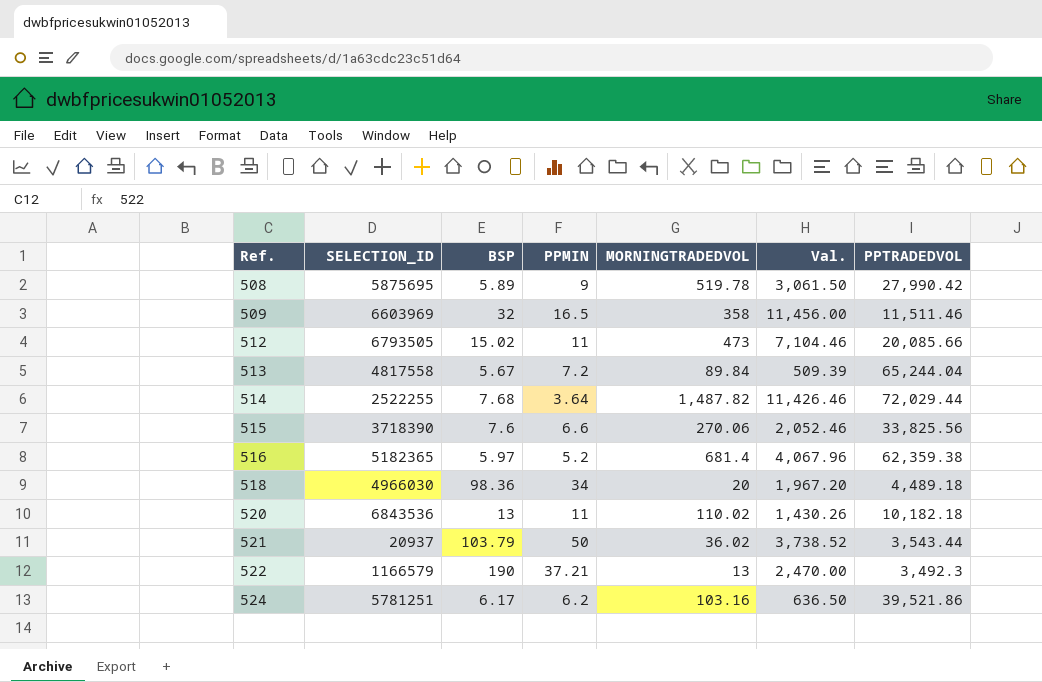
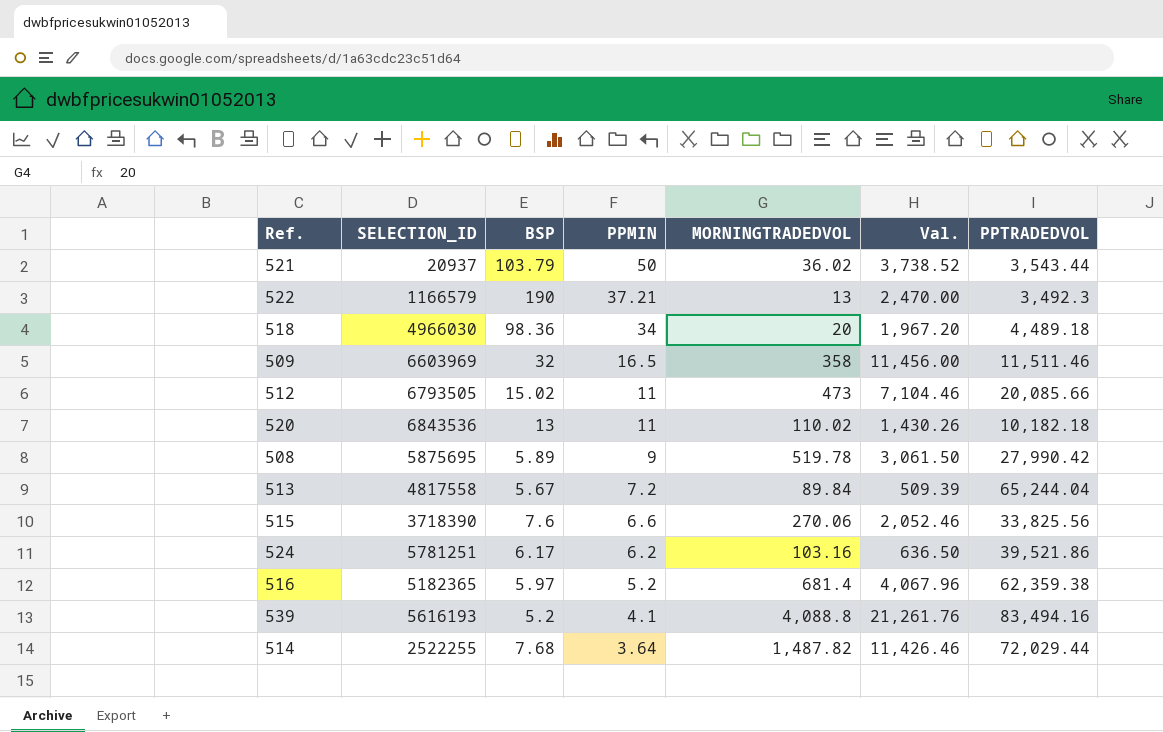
row order: Ref. ascending -> PPMIN descending
row 539: none -> 5616193 | 5.2 | 4.1 | 4,088.8 | 21,261.76 | 83,494.16

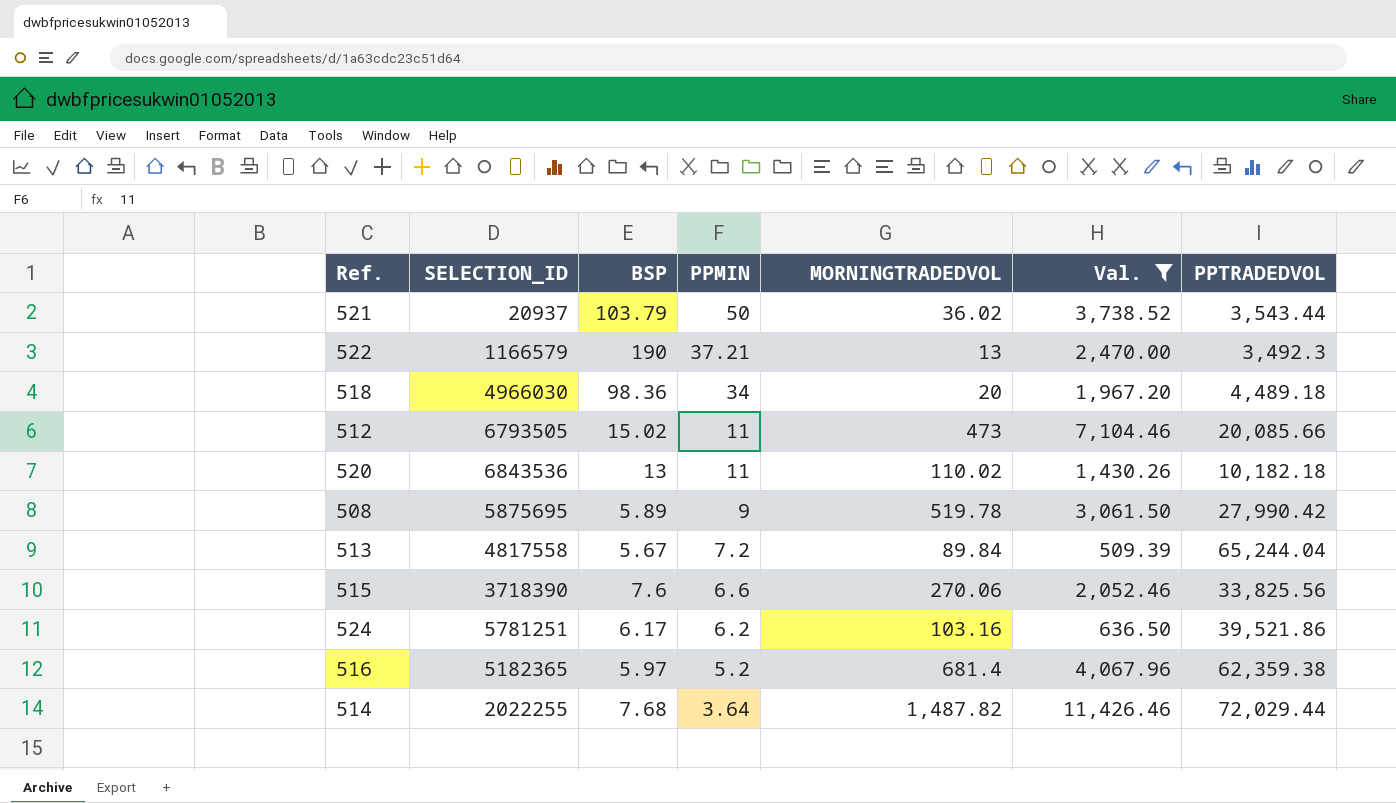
filter: none -> Val. <= 11,426.46
514 | SELECTION_ID: 2522255 -> 2022255

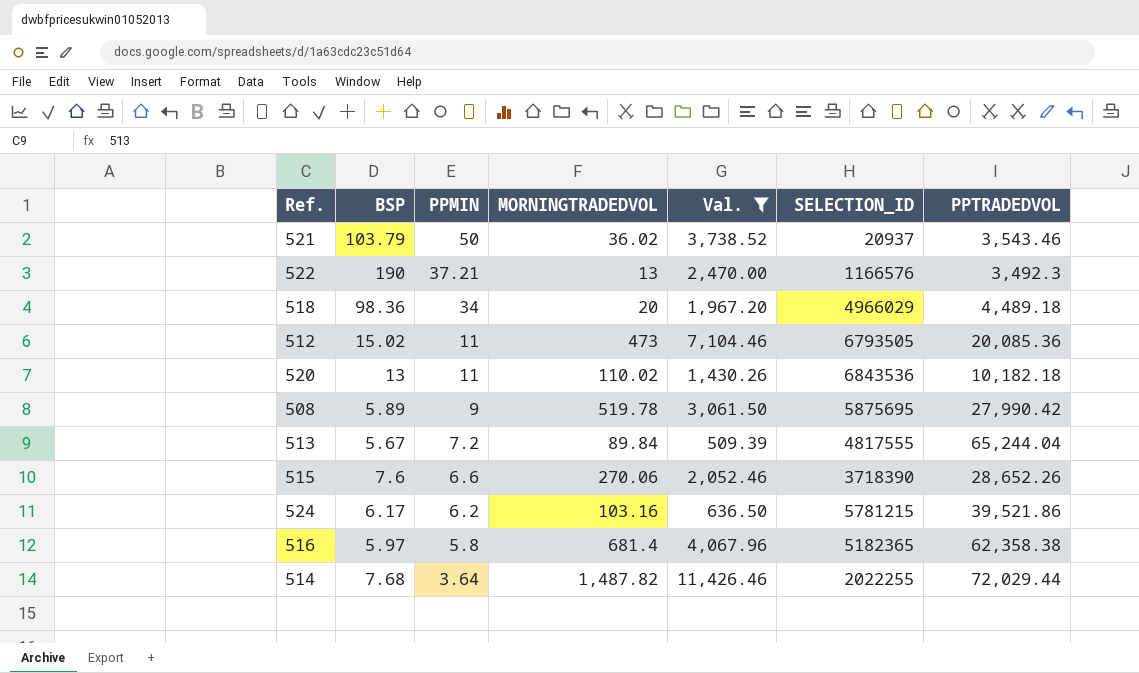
column SELECTION_ID | position: 2 -> 6
521 | PPTRADEDVOL: 3,543.44 -> 3,543.46
522 | SELECTION_ID: 1166579 -> 1166576
518 | SELECTION_ID: 4966030 -> 4966029
512 | PPTRADEDVOL: 20,085.66 -> 20,085.36
513 | SELECTION_ID: 4817558 -> 4817555
515 | PPTRADEDVOL: 33,825.56 -> 28,652.26
524 | SELECTION_ID: 5781251 -> 5781215
516 | PPMIN: 5.2 -> 5.8
516 | PPTRADEDVOL: 62,359.38 -> 62,358.38

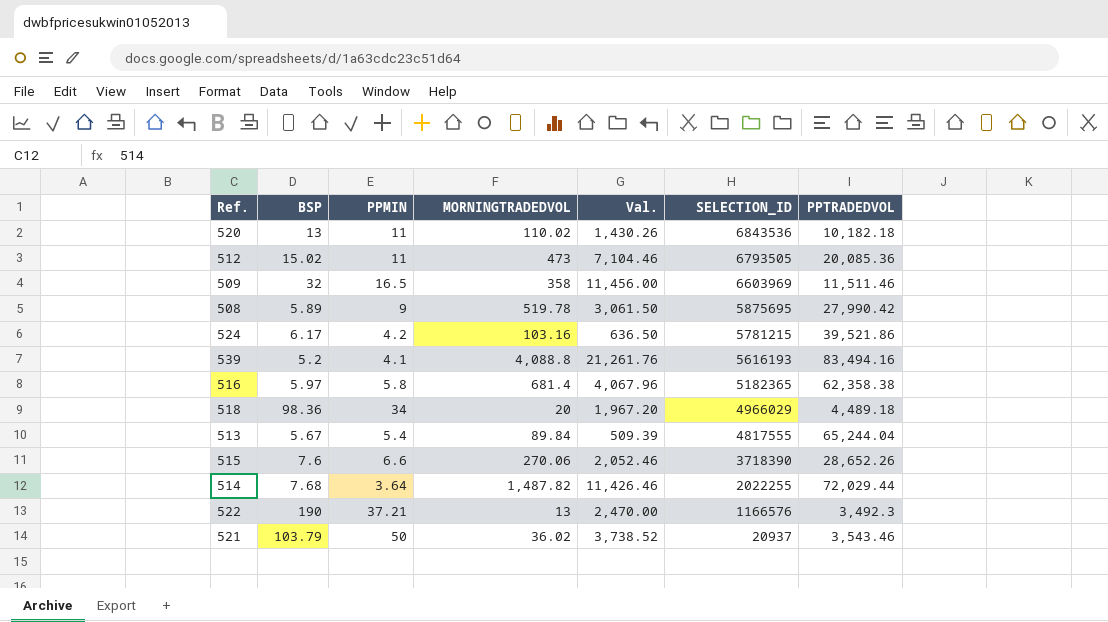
filter: Val. <= 11,426.46 -> none
row order: PPMIN descending -> SELECTION_ID descending
524 | PPMIN: 6.2 -> 4.2
513 | PPMIN: 7.2 -> 5.4

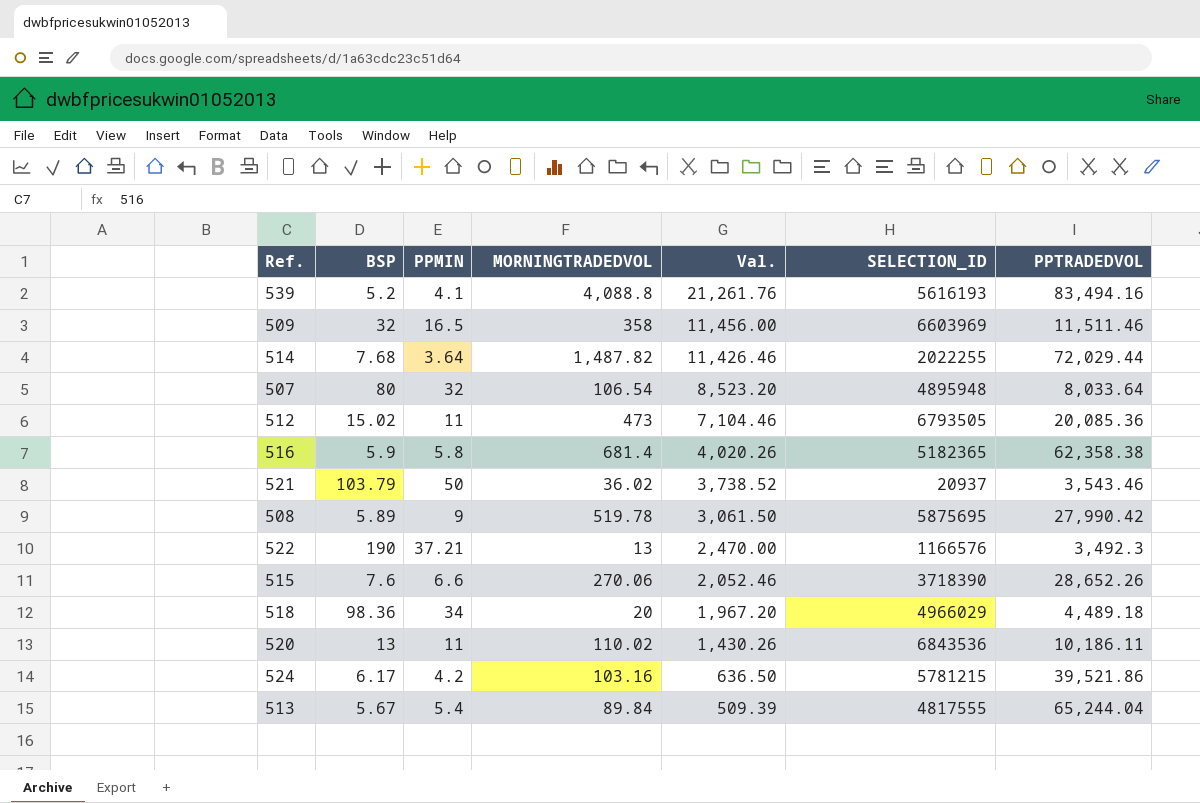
row order: SELECTION_ID descending -> Val. descending
row 507: none -> 80 | 32 | 106.54 | 8,523.20 | 4895948 | 8,033.64
516 | BSP: 5.97 -> 5.9
516 | Val.: 4,067.96 -> 4,020.26
520 | PPTRADEDVOL: 10,182.18 -> 10,186.11

